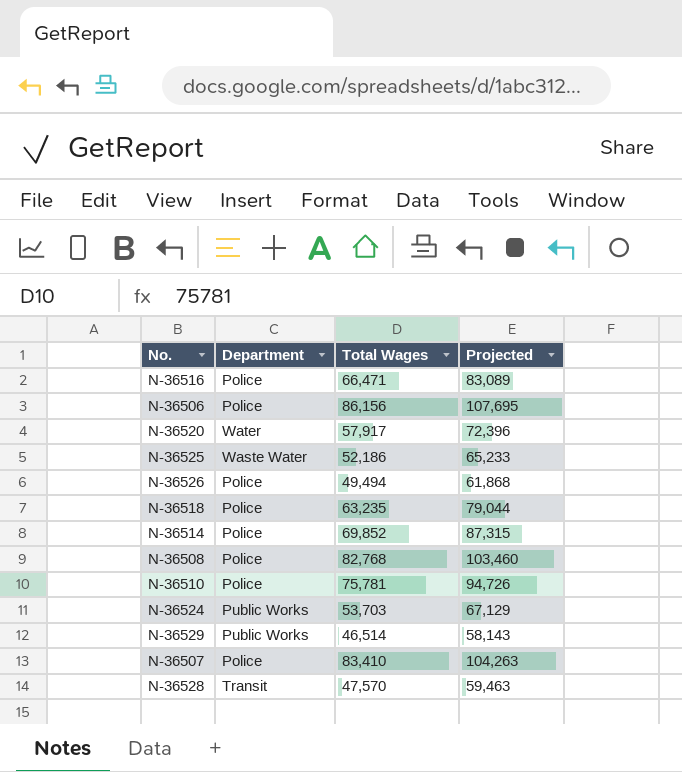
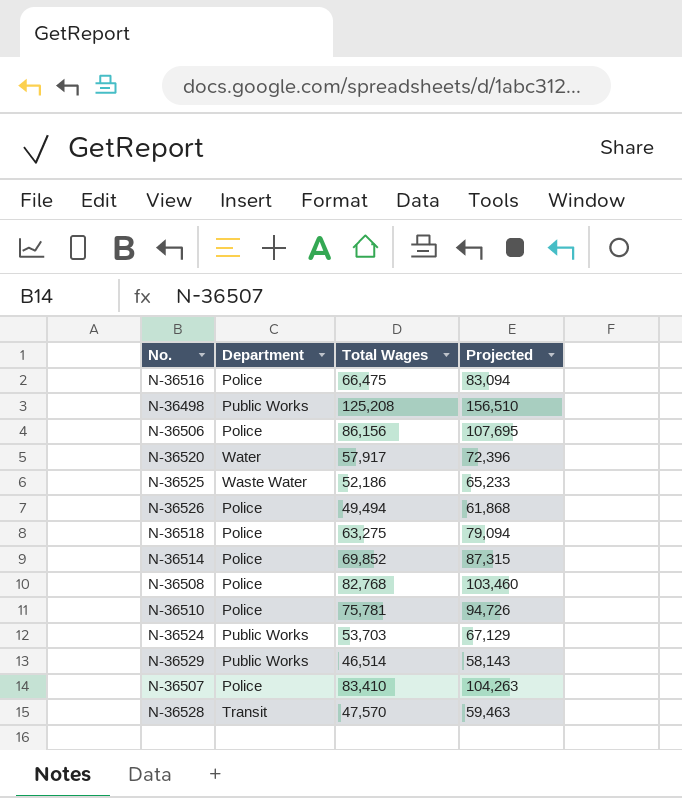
N-36516 | Total Wages: 66,471 -> 66,475
N-36516 | Projected: 83,089 -> 83,094
row N-36498: none -> Public Works | 125,208 | 156,510
N-36518 | Total Wages: 63,235 -> 63,275
N-36518 | Projected: 79,044 -> 79,094

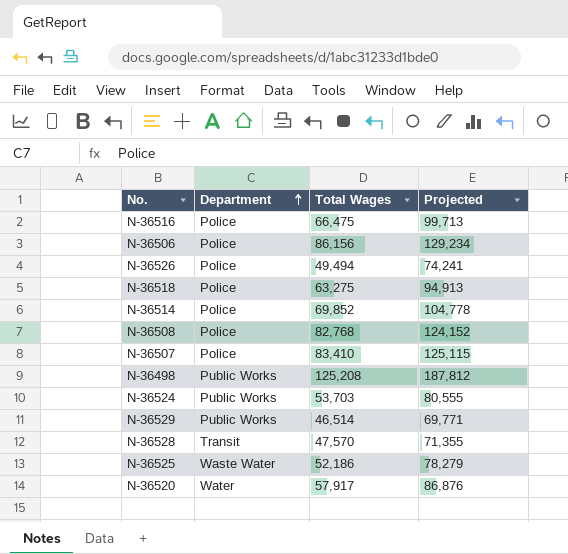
row order: none -> Department ascending
column Projected | formula: [Total Wages] * 1.25 -> [Total Wages] * 1.5
row N-36510: Police | 75,781 | 94,726 -> none

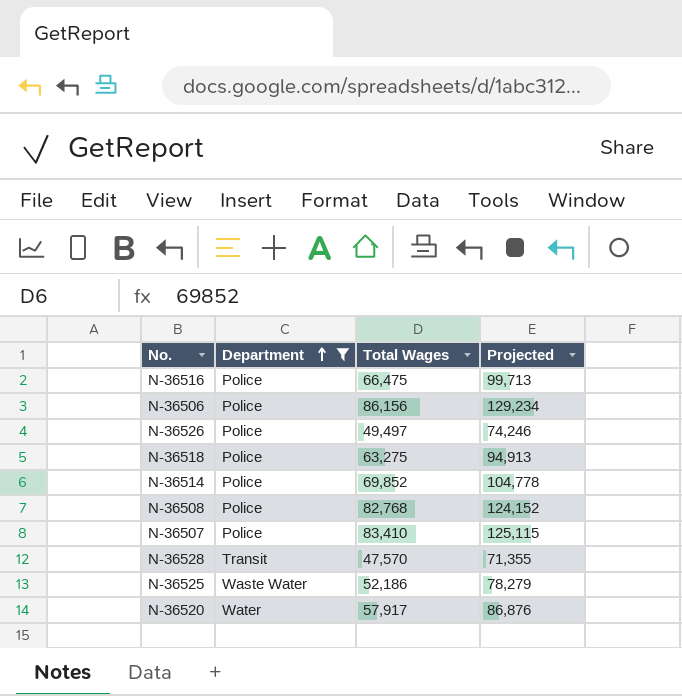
filter: none -> Department != Public Works
N-36526 | Total Wages: 49,494 -> 49,497
N-36526 | Projected: 74,241 -> 74,246

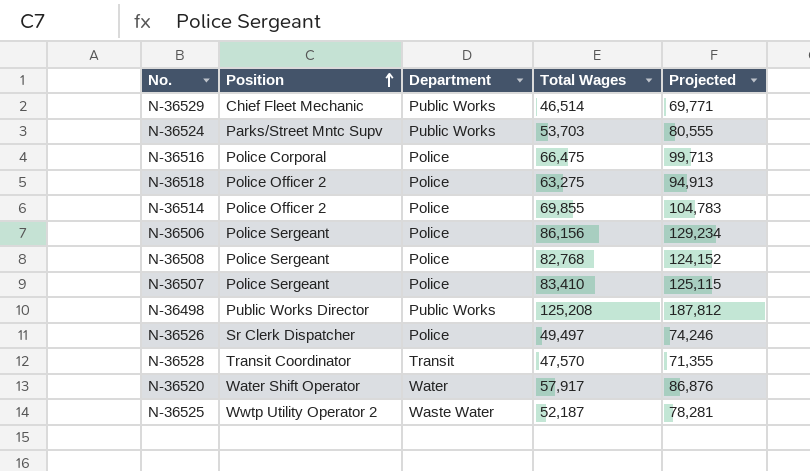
filter: Department != Public Works -> none
row order: Department ascending -> Position ascending
column Position | position: none -> 2
N-36514 | Total Wages: 69,852 -> 69,855
N-36514 | Projected: 104,778 -> 104,783
N-36525 | Total Wages: 52,186 -> 52,187
N-36525 | Projected: 78,279 -> 78,281

